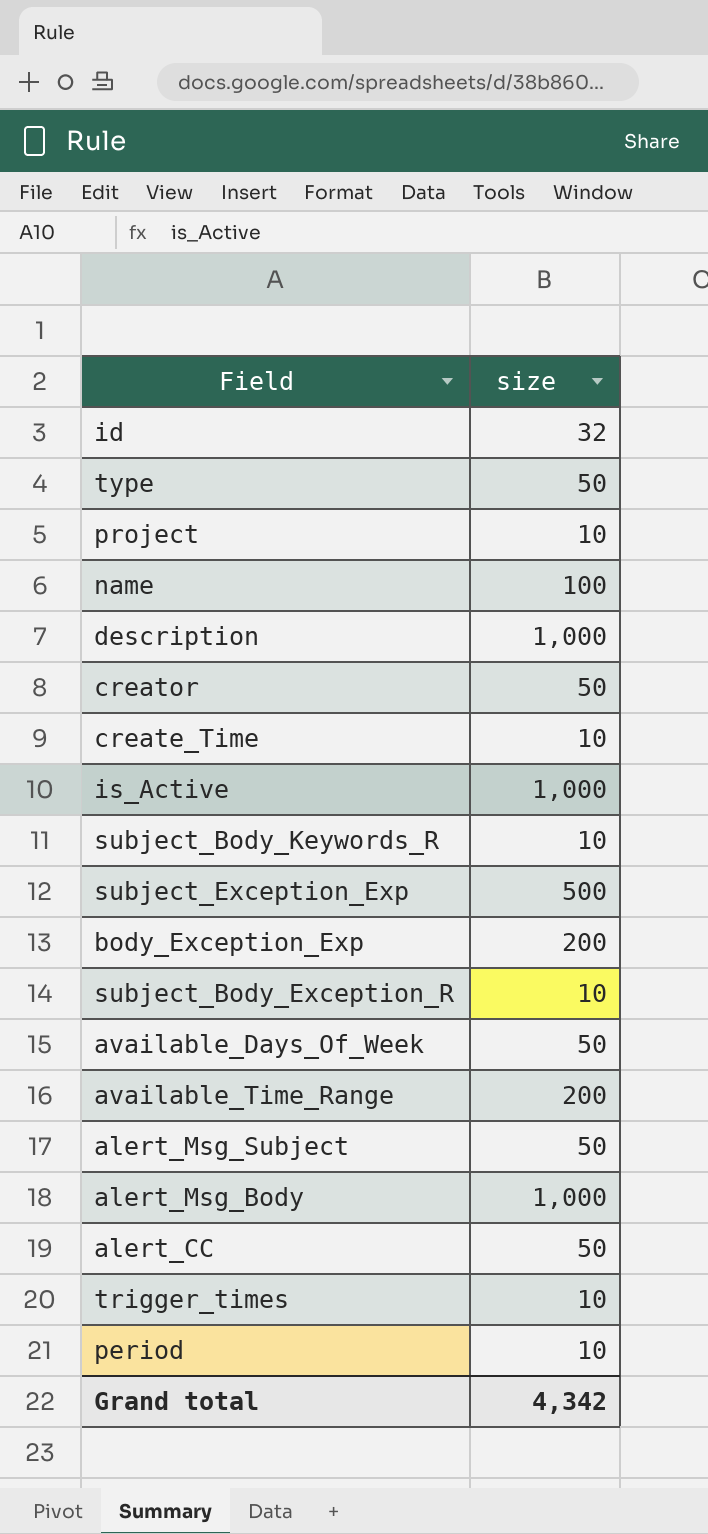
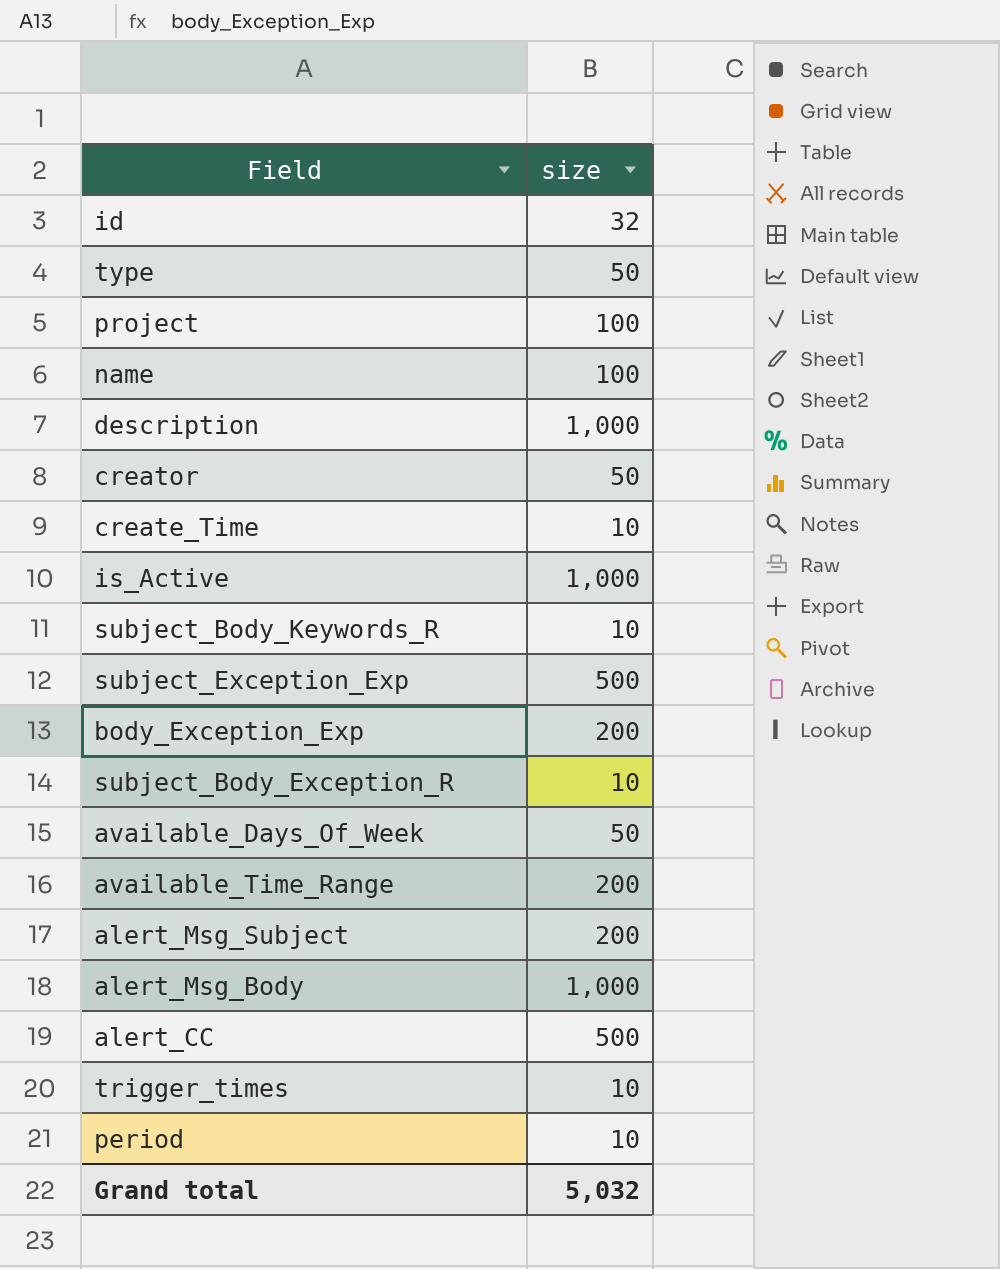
project | size: 10 -> 100
alert_Msg_Subject | size: 50 -> 200
alert_CC | size: 50 -> 500
Grand total | size: 4,342 -> 5,032

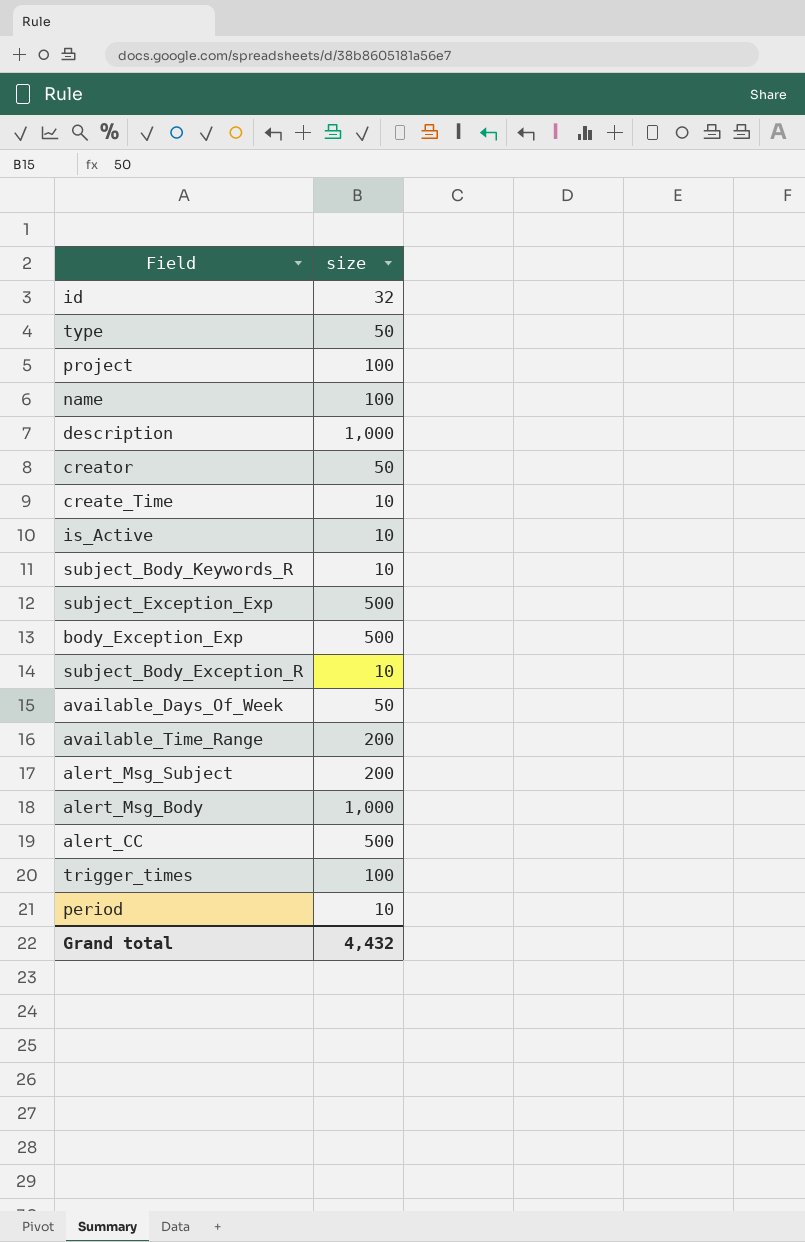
is_Active | size: 1,000 -> 10
body_Exception_Exp | size: 200 -> 500
trigger_times | size: 10 -> 100
Grand total | size: 5,032 -> 4,432

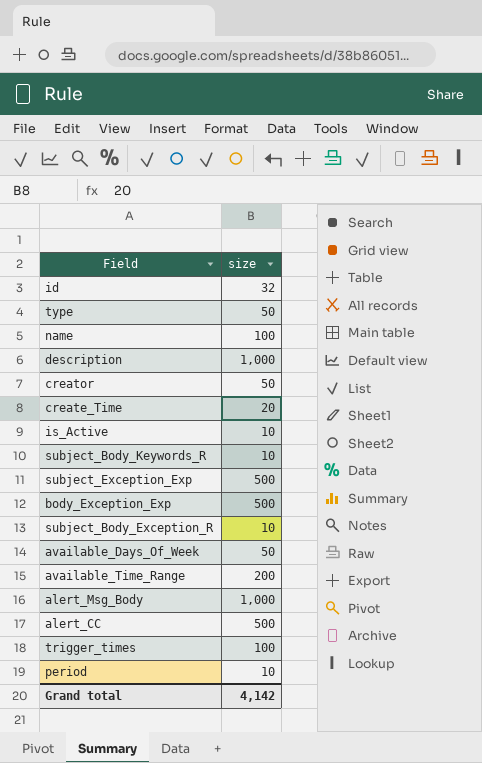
row project: 100 -> none
row alert_Msg_Subject: 200 -> none
create_Time | size: 10 -> 20
Grand total | size: 4,432 -> 4,142

